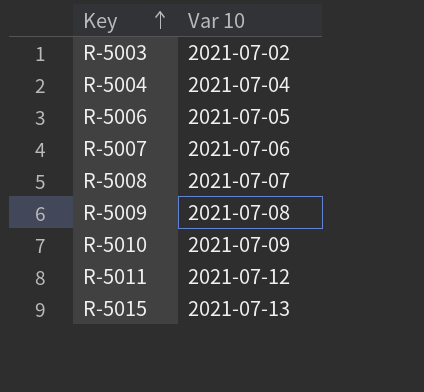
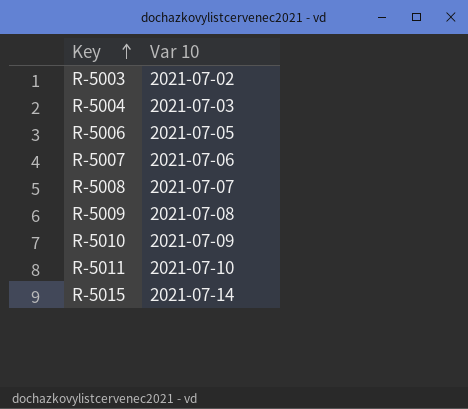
R-5004 | Var 10: 2021-07-04 -> 2021-07-03
R-5011 | Var 10: 2021-07-12 -> 2021-07-10
R-5015 | Var 10: 2021-07-13 -> 2021-07-14

